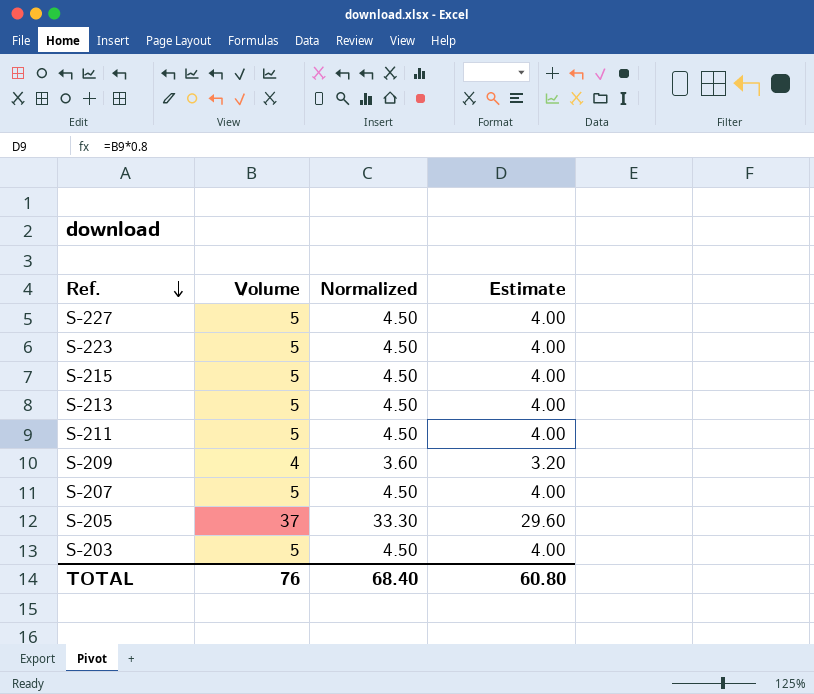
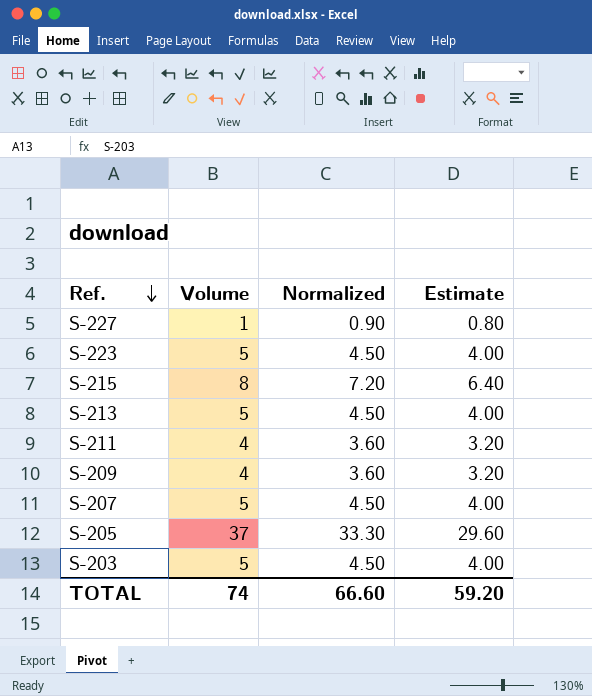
S-227 | Volume: 5 -> 1
S-227 | Normalized: 4.50 -> 0.90
S-227 | Estimate: 4.00 -> 0.80
S-215 | Volume: 5 -> 8
S-215 | Normalized: 4.50 -> 7.20
S-215 | Estimate: 4.00 -> 6.40
S-211 | Volume: 5 -> 4
S-211 | Normalized: 4.50 -> 3.60
S-211 | Estimate: 4.00 -> 3.20
TOTAL | Volume: 76 -> 74
TOTAL | Normalized: 68.40 -> 66.60
TOTAL | Estimate: 60.80 -> 59.20

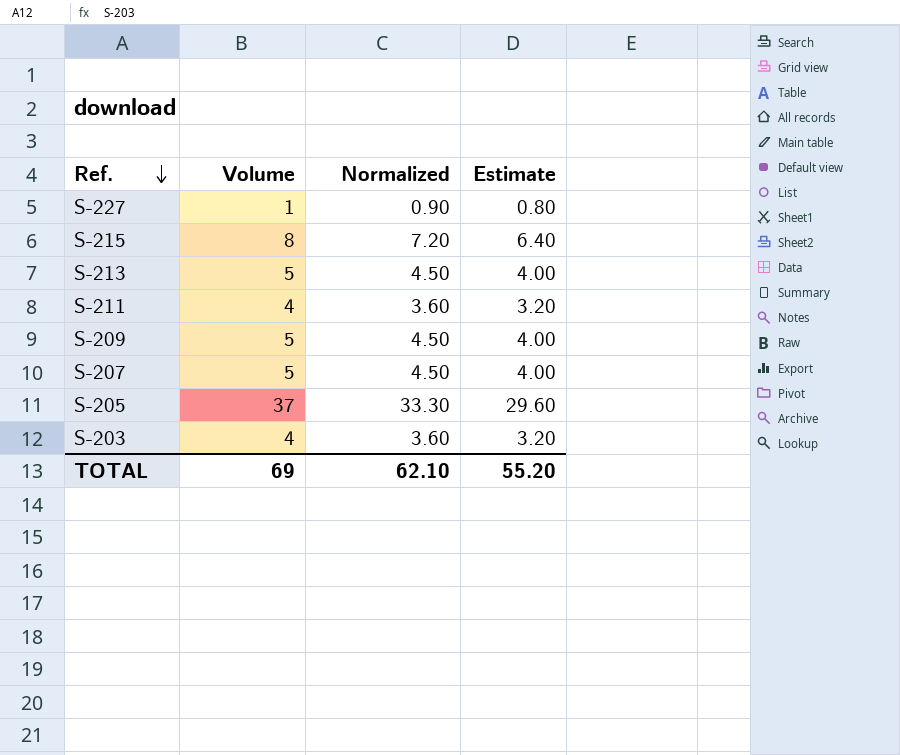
row S-223: 5 | 4.50 | 4.00 -> none
S-209 | Volume: 4 -> 5
S-209 | Normalized: 3.60 -> 4.50
S-209 | Estimate: 3.20 -> 4.00
S-203 | Volume: 5 -> 4
S-203 | Normalized: 4.50 -> 3.60
S-203 | Estimate: 4.00 -> 3.20
TOTAL | Volume: 74 -> 69
TOTAL | Normalized: 66.60 -> 62.10
TOTAL | Estimate: 59.20 -> 55.20

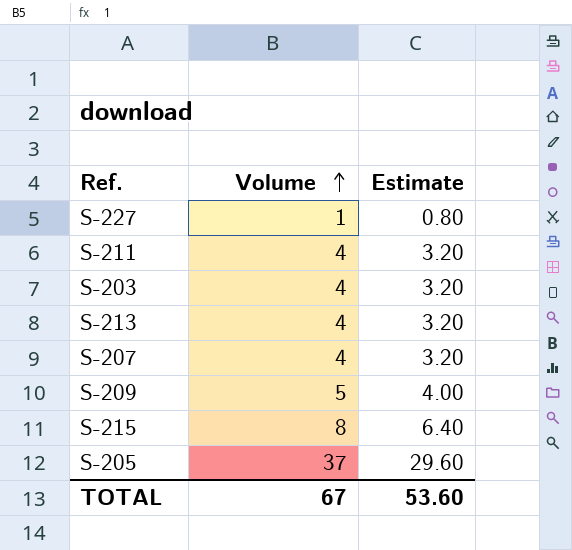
row order: Ref. descending -> Volume ascending
column Normalized | formula: [Volume] * 0.9 -> none
S-213 | Volume: 5 -> 4
S-213 | Estimate: 4.00 -> 3.20
S-207 | Volume: 5 -> 4
S-207 | Estimate: 4.00 -> 3.20
TOTAL | Volume: 69 -> 67
TOTAL | Estimate: 55.20 -> 53.60

